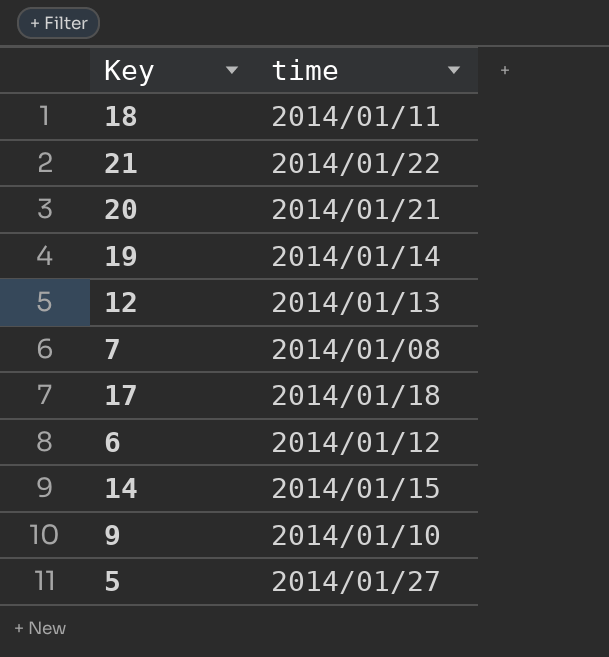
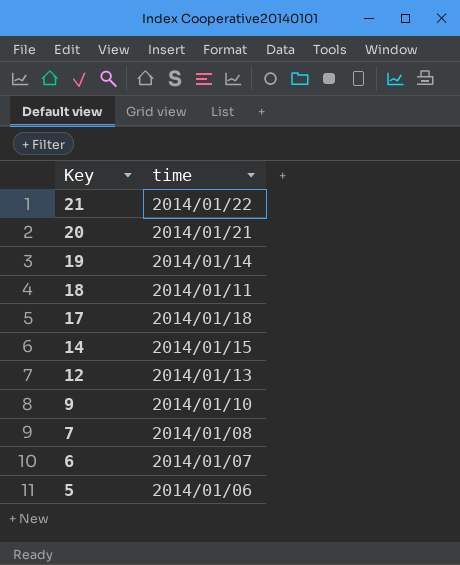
row order: none -> Key descending
6 | time: 2014/01/12 -> 2014/01/07
5 | time: 2014/01/27 -> 2014/01/06

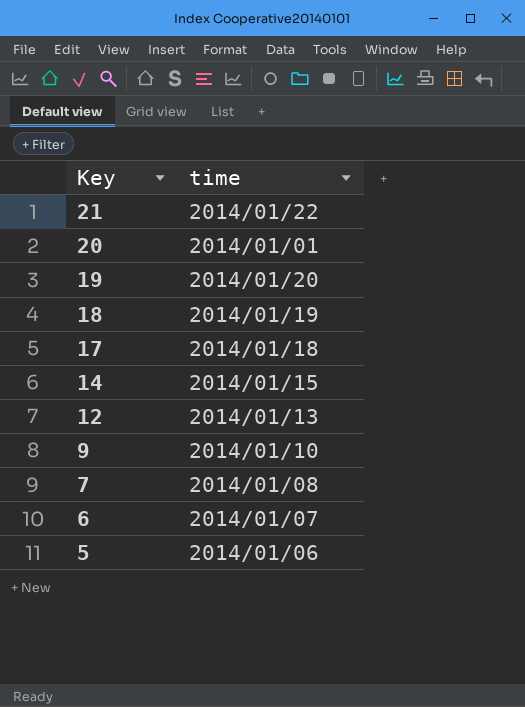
20 | time: 2014/01/21 -> 2014/01/01
19 | time: 2014/01/14 -> 2014/01/20
18 | time: 2014/01/11 -> 2014/01/19

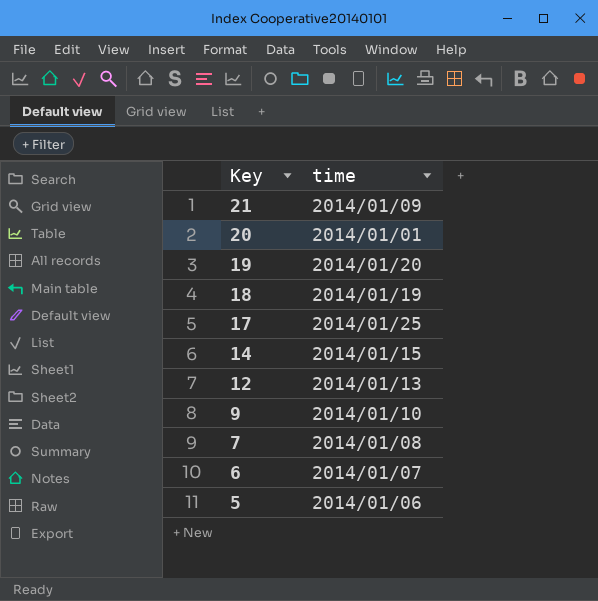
21 | time: 2014/01/22 -> 2014/01/09
17 | time: 2014/01/18 -> 2014/01/25

